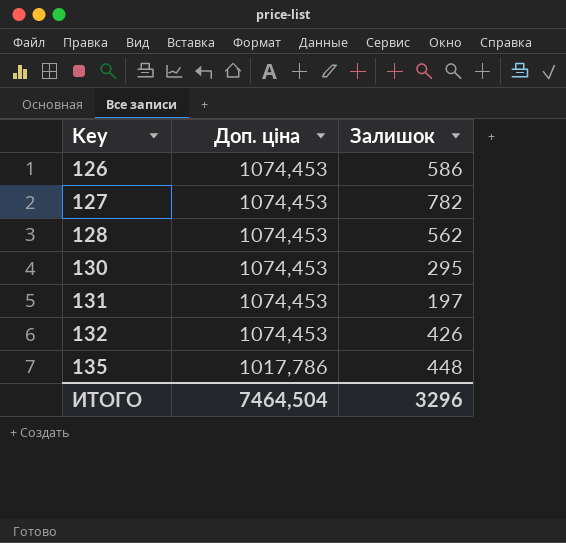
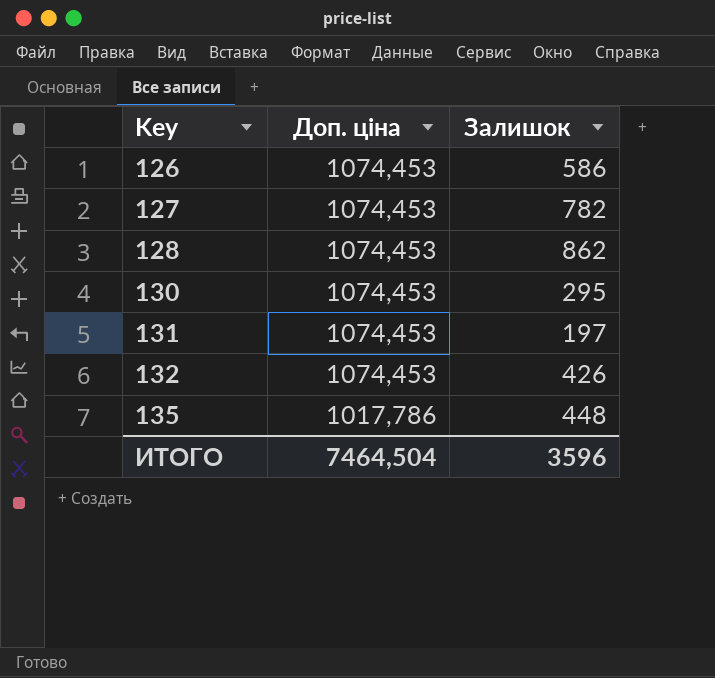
128 | Залишок: 562 -> 862
ИТОГО | Залишок: 3296 -> 3596

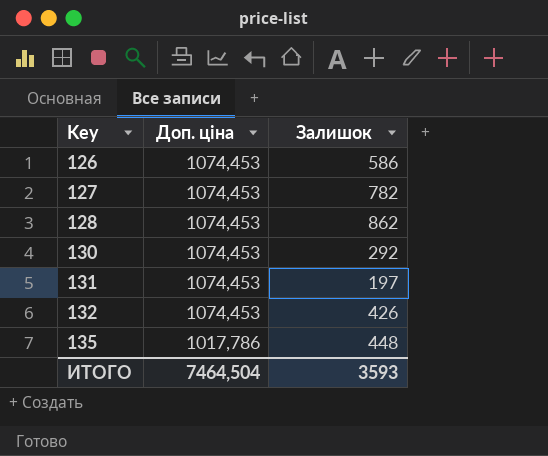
130 | Залишок: 295 -> 292
ИТОГО | Залишок: 3596 -> 3593

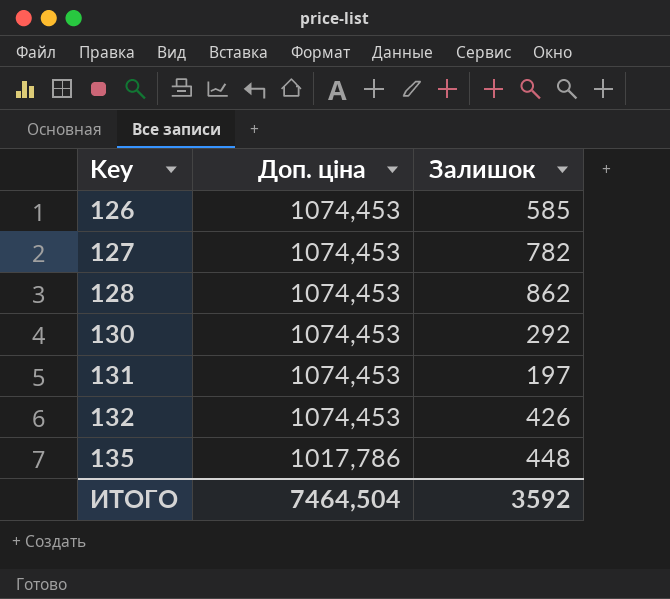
126 | Залишок: 586 -> 585
ИТОГО | Залишок: 3593 -> 3592

